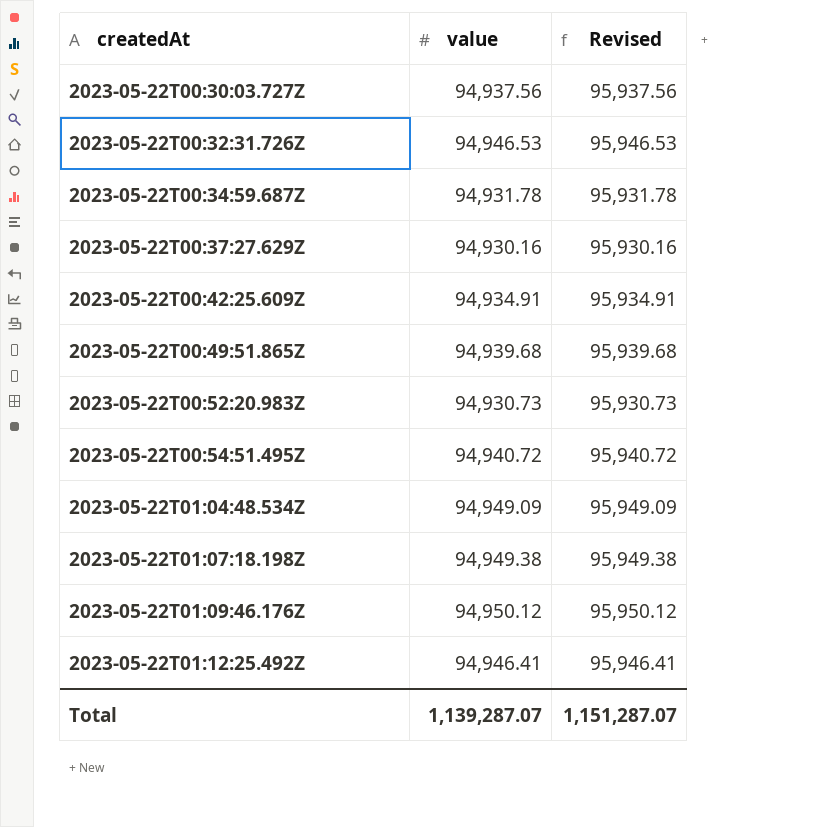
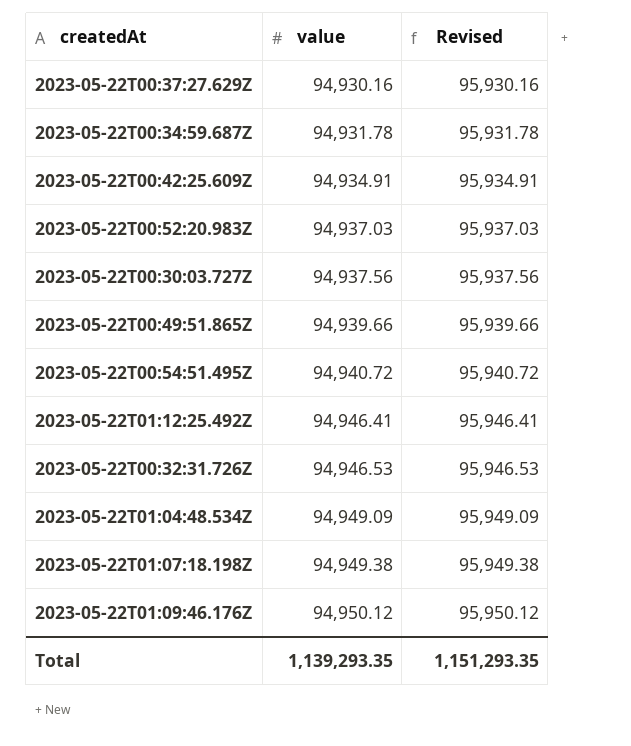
row order: createdAt ascending -> value ascending
2023-05-22T00:52:20.983Z | value: 94,930.73 -> 94,937.03
2023-05-22T00:52:20.983Z | Revised: 95,930.73 -> 95,937.03
2023-05-22T00:49:51.865Z | value: 94,939.68 -> 94,939.66
2023-05-22T00:49:51.865Z | Revised: 95,939.68 -> 95,939.66
Total | value: 1,139,287.07 -> 1,139,293.35
Total | Revised: 1,151,287.07 -> 1,151,293.35

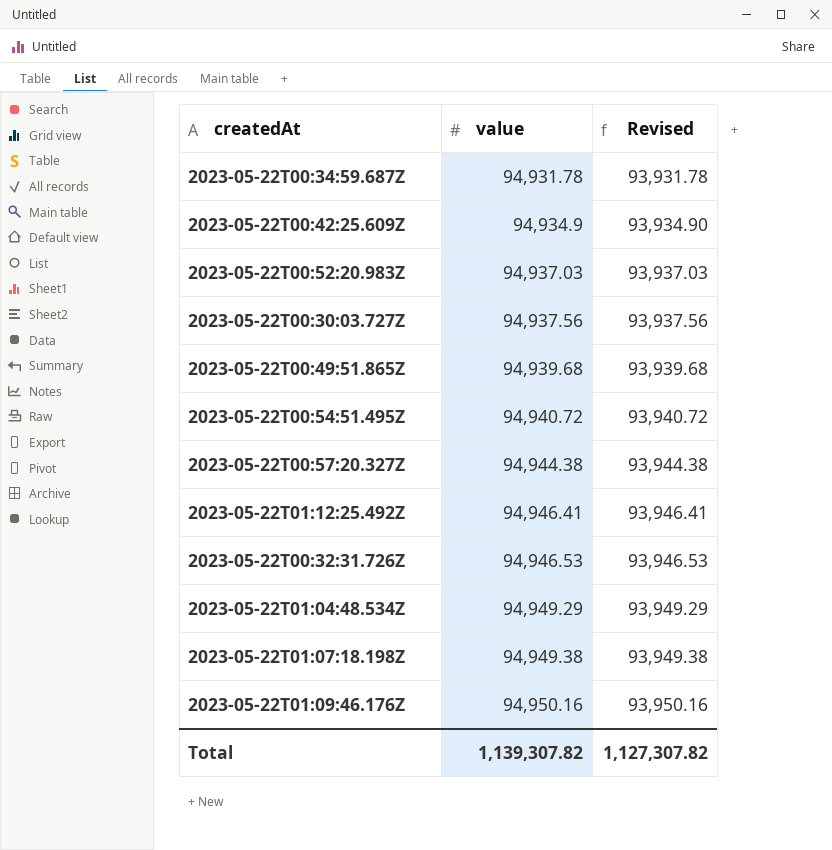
column Revised | formula: [value] + 1000 -> [value] - 1000
row 2023-05-22T00:37:27.629Z: 94,930.16 | 95,930.16 -> none
2023-05-22T00:42:25.609Z | value: 94,934.91 -> 94,934.9
2023-05-22T00:49:51.865Z | value: 94,939.66 -> 94,939.68
row 2023-05-22T00:57:20.327Z: none -> 94,944.38 | 93,944.38
2023-05-22T01:04:48.534Z | value: 94,949.09 -> 94,949.29
2023-05-22T01:09:46.176Z | value: 94,950.12 -> 94,950.16
Total | value: 1,139,293.35 -> 1,139,307.82
Total | Revised: 1,151,293.35 -> 1,127,307.82

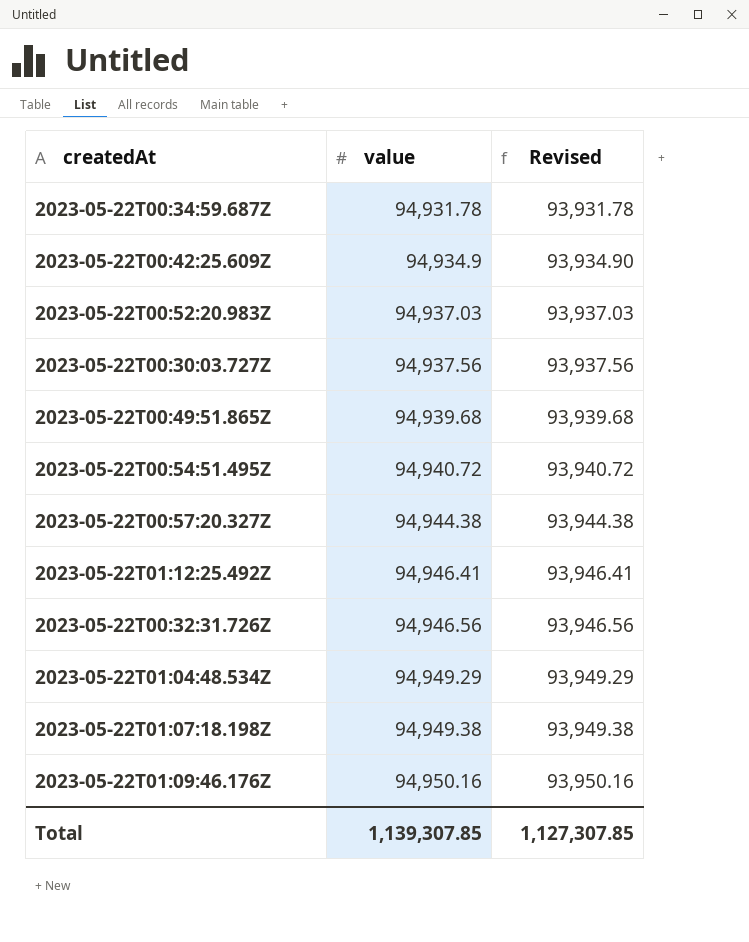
2023-05-22T00:32:31.726Z | value: 94,946.53 -> 94,946.56
2023-05-22T00:32:31.726Z | Revised: 93,946.53 -> 93,946.56
Total | value: 1,139,307.82 -> 1,139,307.85
Total | Revised: 1,127,307.82 -> 1,127,307.85

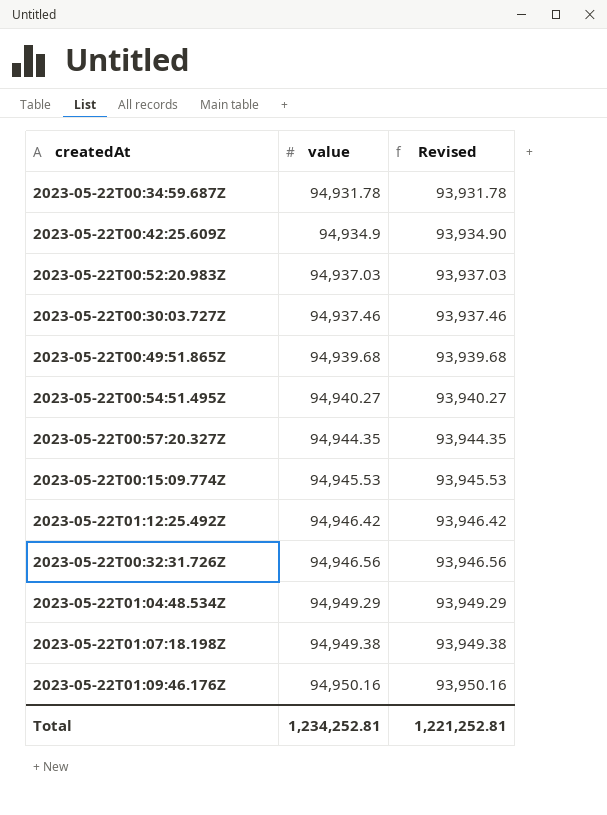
2023-05-22T00:30:03.727Z | value: 94,937.56 -> 94,937.46
2023-05-22T00:30:03.727Z | Revised: 93,937.56 -> 93,937.46
2023-05-22T00:54:51.495Z | value: 94,940.72 -> 94,940.27
2023-05-22T00:54:51.495Z | Revised: 93,940.72 -> 93,940.27
2023-05-22T00:57:20.327Z | value: 94,944.38 -> 94,944.35
2023-05-22T00:57:20.327Z | Revised: 93,944.38 -> 93,944.35
row 2023-05-22T00:15:09.774Z: none -> 94,945.53 | 93,945.53
2023-05-22T01:12:25.492Z | value: 94,946.41 -> 94,946.42
2023-05-22T01:12:25.492Z | Revised: 93,946.41 -> 93,946.42
Total | value: 1,139,307.85 -> 1,234,252.81
Total | Revised: 1,127,307.85 -> 1,221,252.81

